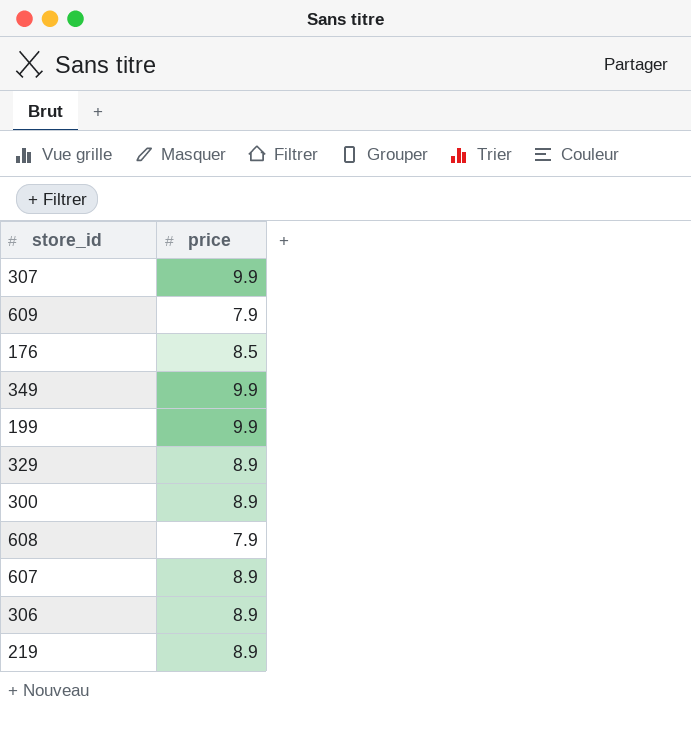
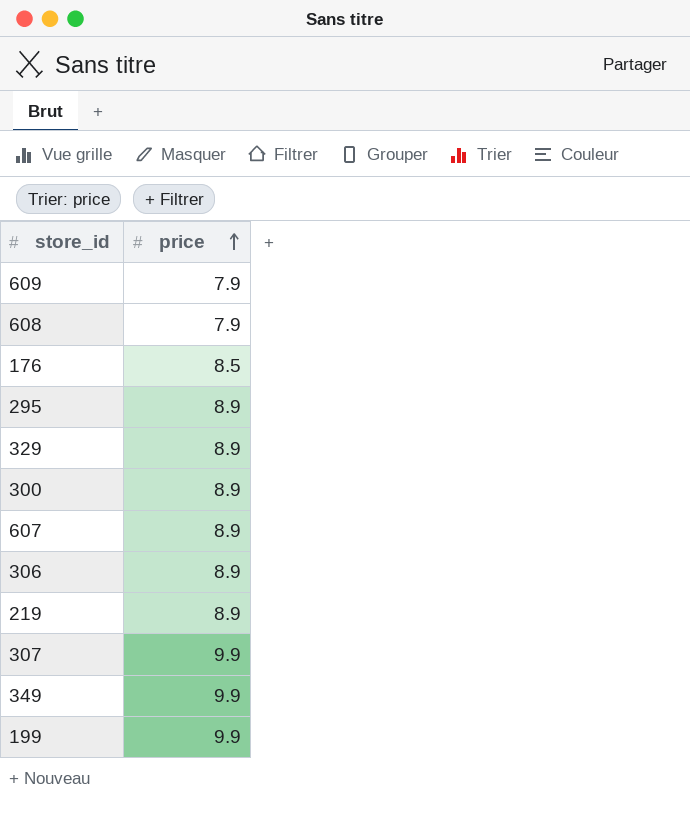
row order: none -> price ascending
row 295: none -> 8.9

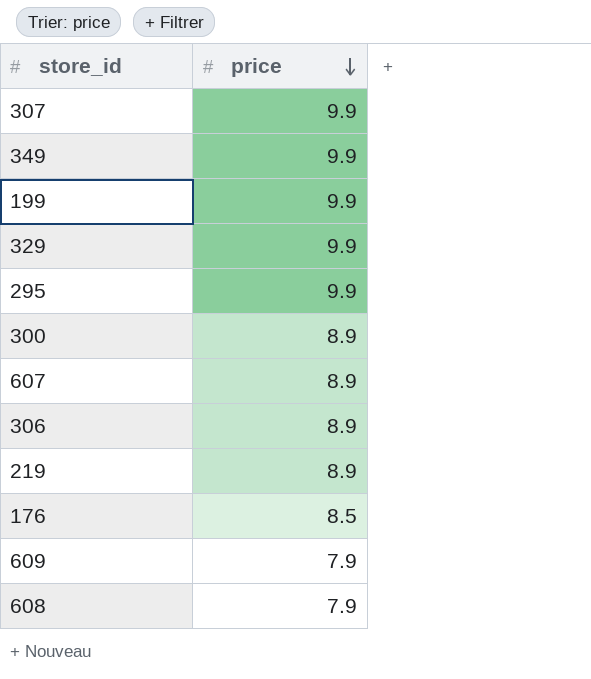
row order: price ascending -> price descending
329 | price: 8.9 -> 9.9
295 | price: 8.9 -> 9.9

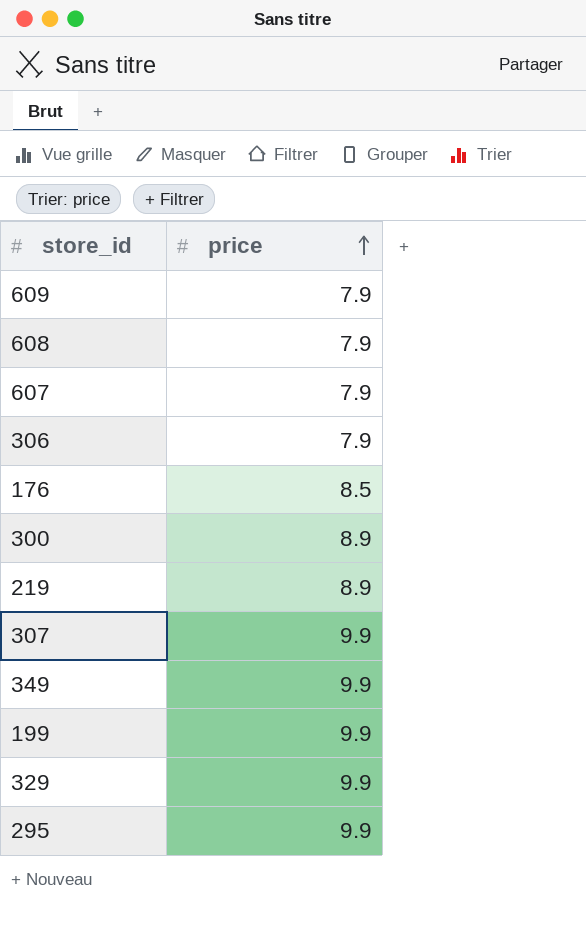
row order: price descending -> price ascending
607 | price: 8.9 -> 7.9
306 | price: 8.9 -> 7.9

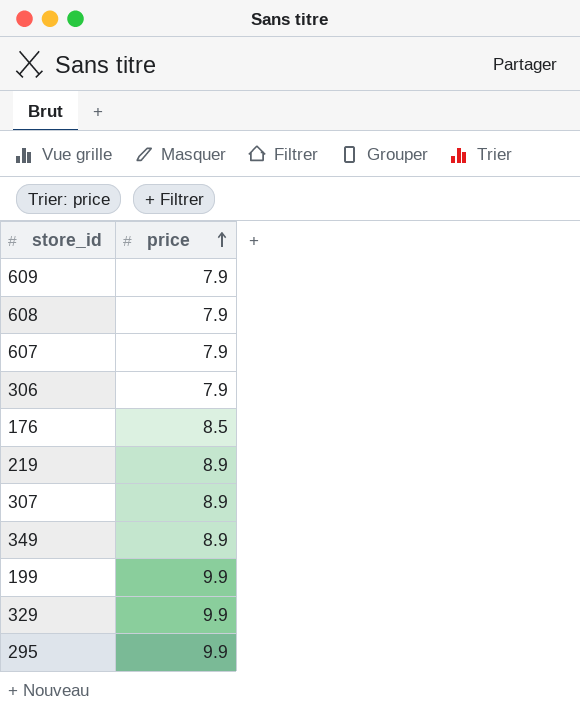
row 300: 8.9 -> none
307 | price: 9.9 -> 8.9
349 | price: 9.9 -> 8.9

